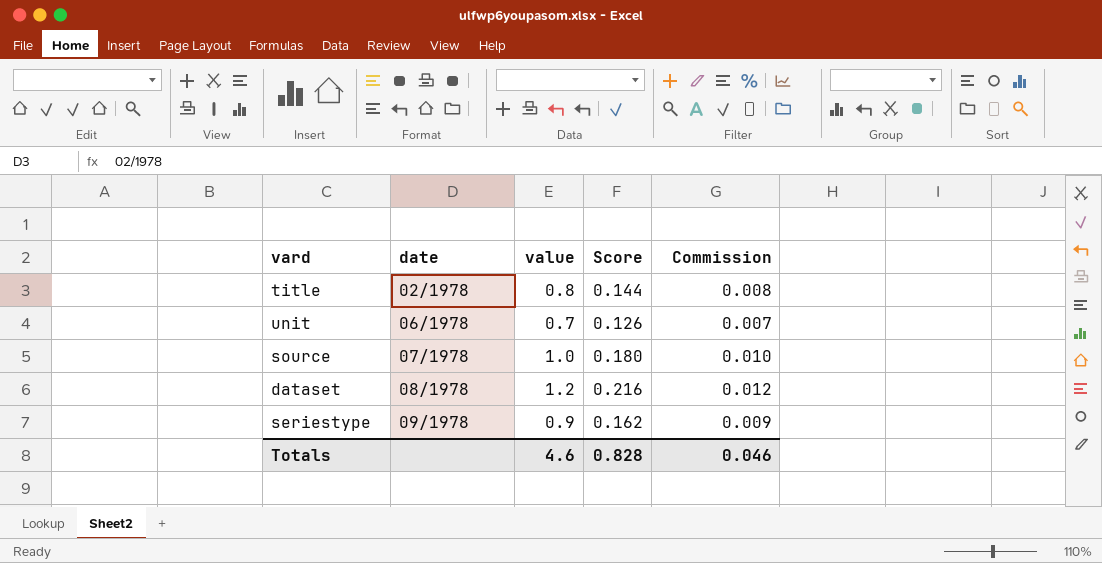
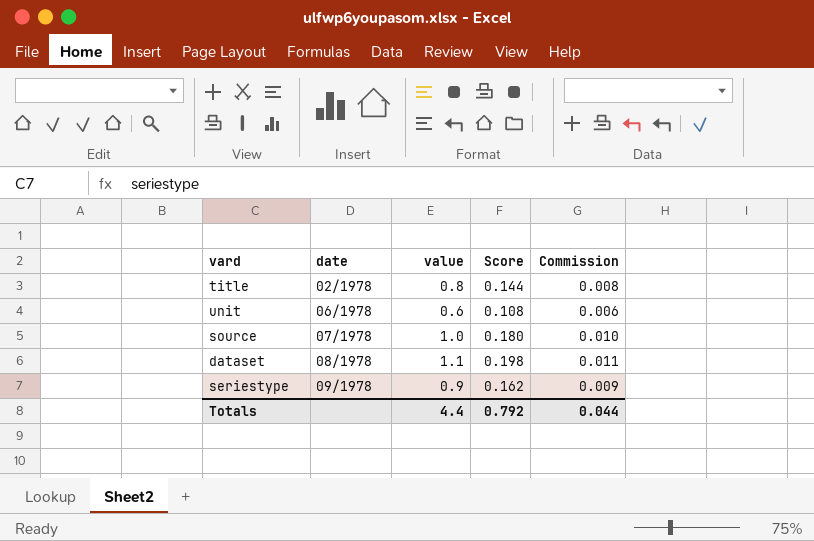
unit | value: 0.7 -> 0.6
unit | Score: 0.126 -> 0.108
unit | Commission: 0.007 -> 0.006
dataset | value: 1.2 -> 1.1
dataset | Score: 0.216 -> 0.198
dataset | Commission: 0.012 -> 0.011
Totals | value: 4.6 -> 4.4
Totals | Score: 0.828 -> 0.792
Totals | Commission: 0.046 -> 0.044

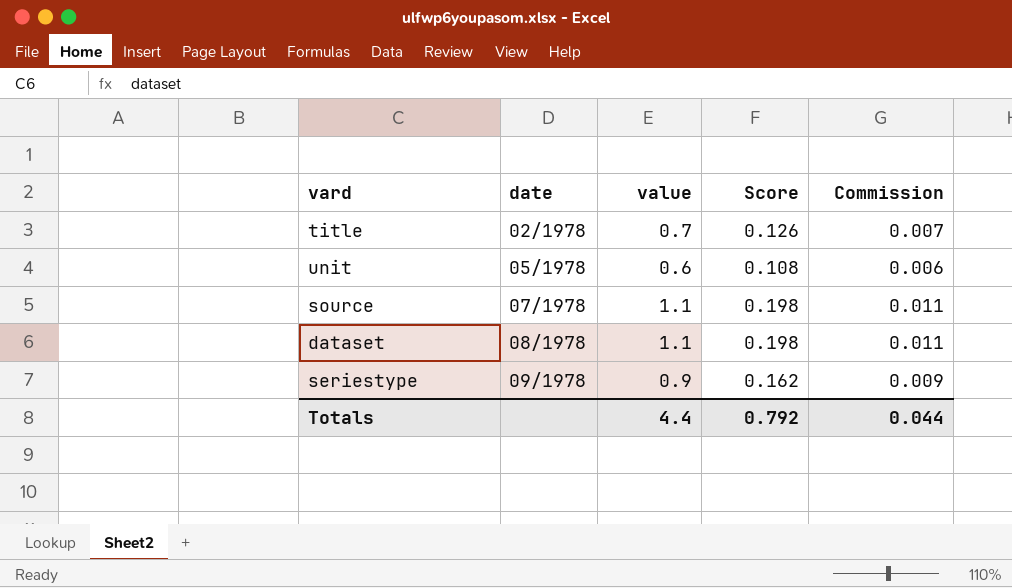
title | value: 0.8 -> 0.7
title | Score: 0.144 -> 0.126
title | Commission: 0.008 -> 0.007
unit | date: 06/1978 -> 05/1978
source | value: 1.0 -> 1.1
source | Score: 0.180 -> 0.198
source | Commission: 0.010 -> 0.011

